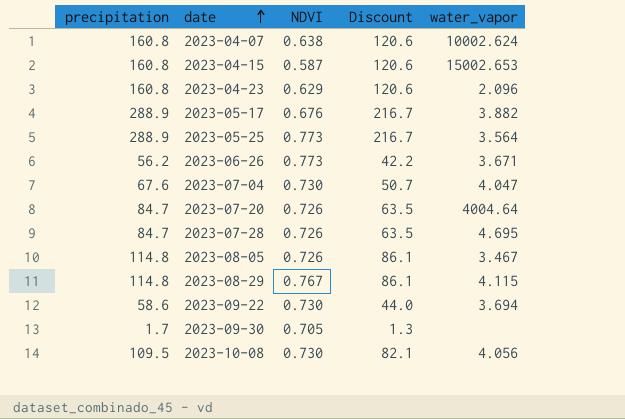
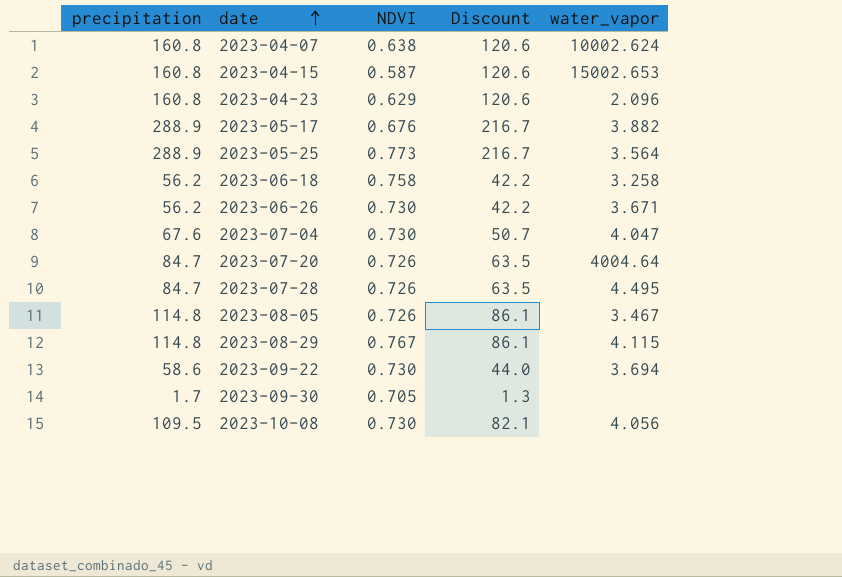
row 2023-06-18: none -> 56.2 | 0.758 | 42.2 | 3.258
2023-06-26 | NDVI: 0.773 -> 0.730
2023-07-28 | water_vapor: 4.695 -> 4.495

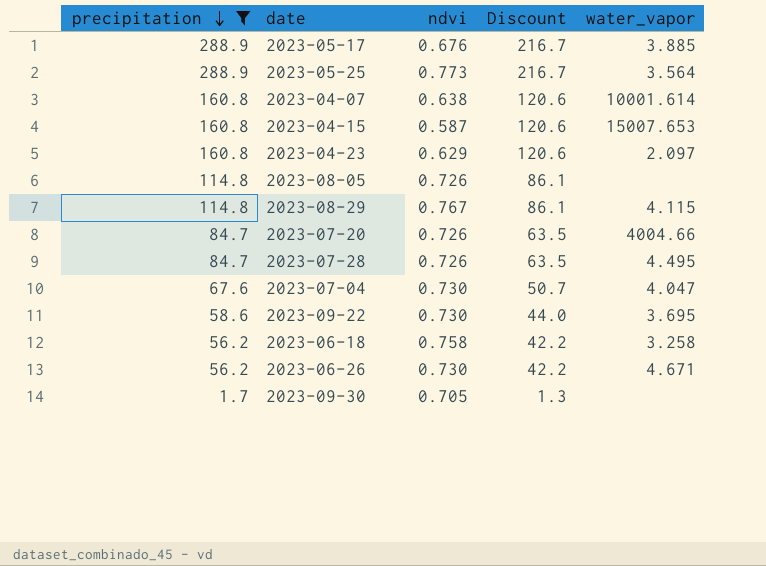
filter: none -> precipitation != 109.5
row order: date ascending -> precipitation descending
column name: NDVI -> ndvi
2023-05-17 | water_vapor: 3.882 -> 3.885
2023-04-07 | water_vapor: 10002.624 -> 10001.614
2023-04-15 | water_vapor: 15002.653 -> 15007.653
2023-04-23 | water_vapor: 2.096 -> 2.097
2023-08-05 | water_vapor: 3.467 -> none
2023-07-20 | water_vapor: 4004.64 -> 4004.66
2023-09-22 | water_vapor: 3.694 -> 3.695
2023-06-26 | water_vapor: 3.671 -> 4.671

